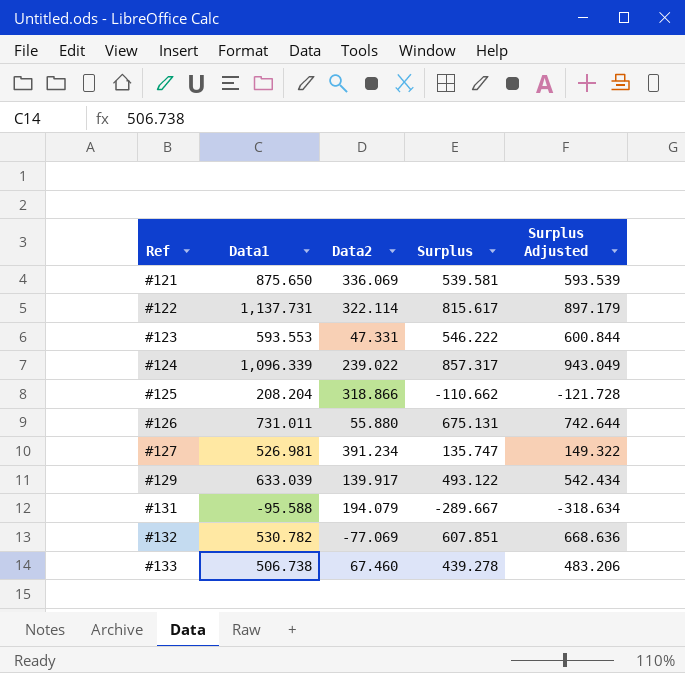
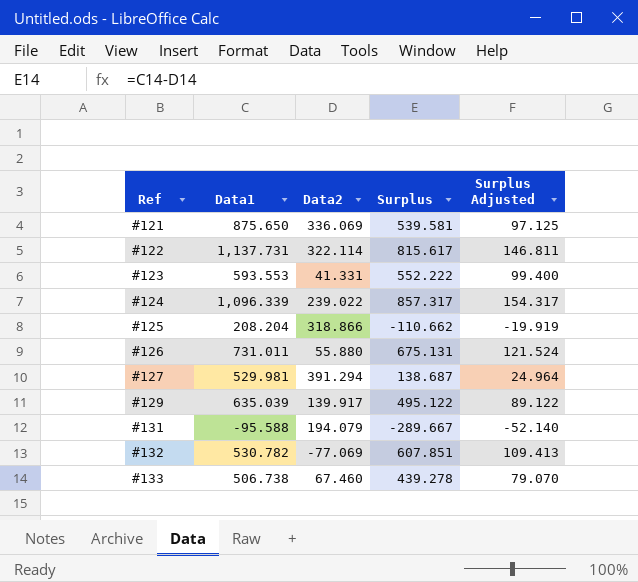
column Surplus Adjusted | formula: [Surplus] * 1.1 -> [Surplus] * 0.18
#123 | Data2: 47.331 -> 41.331
#123 | Surplus: 546.222 -> 552.222
#127 | Data1: 526.981 -> 529.981
#127 | Data2: 391.234 -> 391.294
#127 | Surplus: 135.747 -> 138.687
#129 | Data1: 633.039 -> 635.039
#129 | Surplus: 493.122 -> 495.122

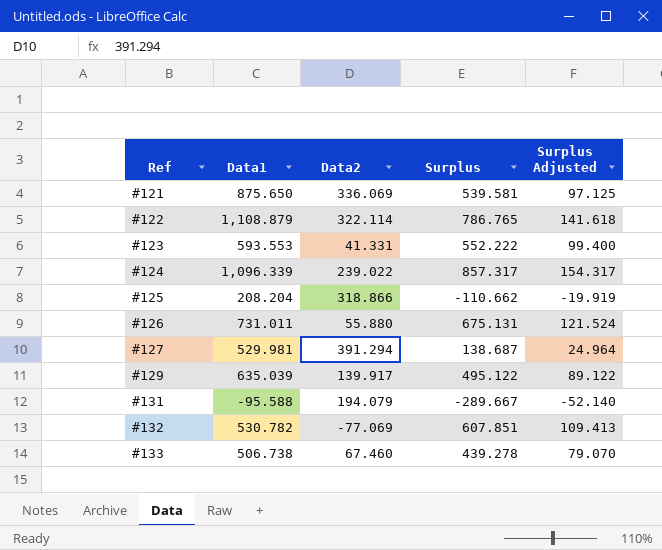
#122 | Data1: 1,137.731 -> 1,108.879
#122 | Surplus: 815.617 -> 786.765
#122 | Surplus Adjusted: 146.811 -> 141.618

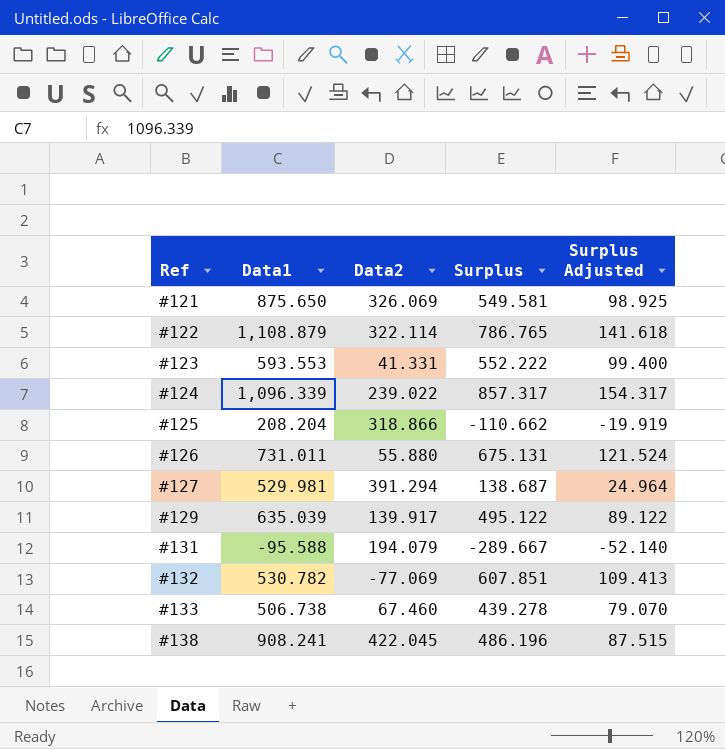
#121 | Data2: 336.069 -> 326.069
#121 | Surplus: 539.581 -> 549.581
#121 | Surplus Adjusted: 97.125 -> 98.925
row #138: none -> 908.241 | 422.045 | 486.196 | 87.515

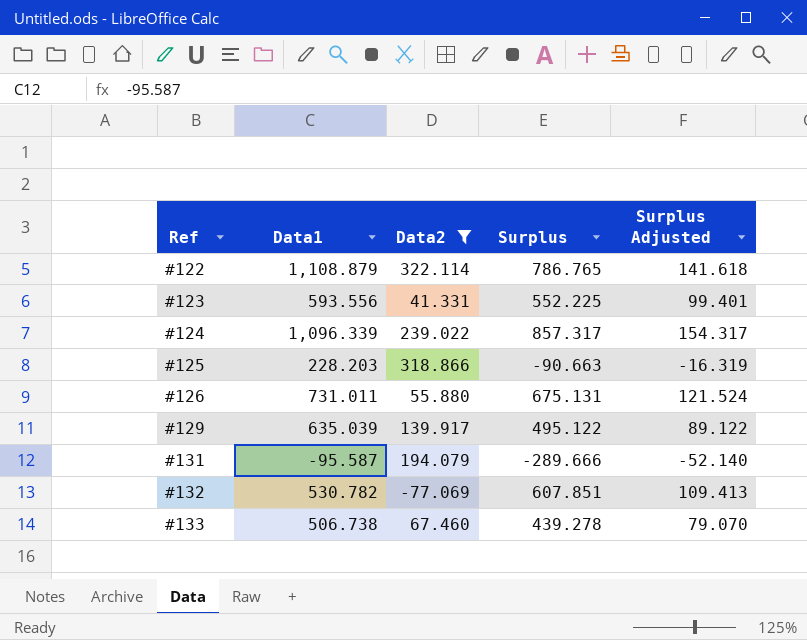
filter: none -> Data2 <= 322.114
#123 | Data1: 593.553 -> 593.556
#123 | Surplus: 552.222 -> 552.225
#123 | Surplus Adjusted: 99.400 -> 99.401
#125 | Data1: 208.204 -> 228.203
#125 | Surplus: -110.662 -> -90.663
#125 | Surplus Adjusted: -19.919 -> -16.319
#131 | Data1: -95.588 -> -95.587
#131 | Surplus: -289.667 -> -289.666

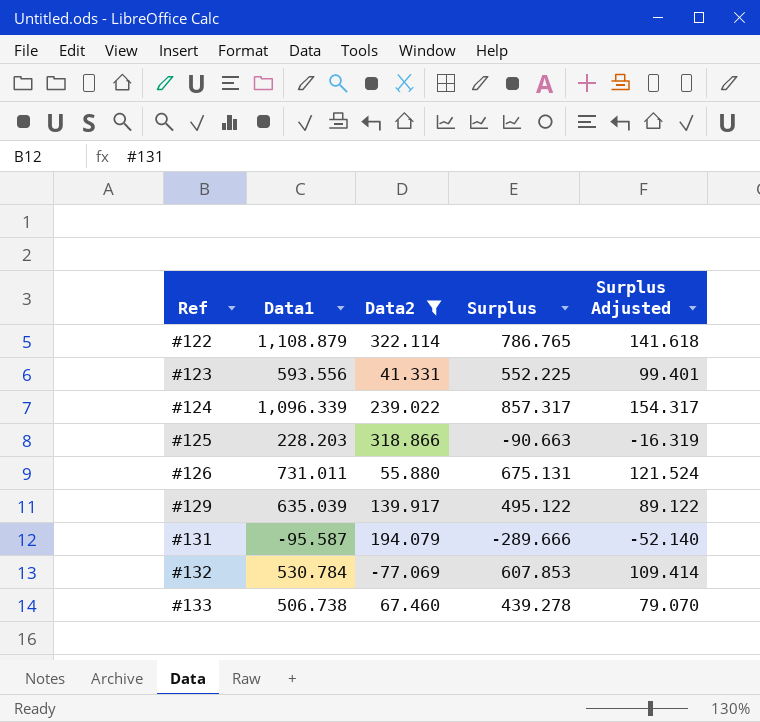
#132 | Data1: 530.782 -> 530.784
#132 | Surplus: 607.851 -> 607.853
#132 | Surplus Adjusted: 109.413 -> 109.414

